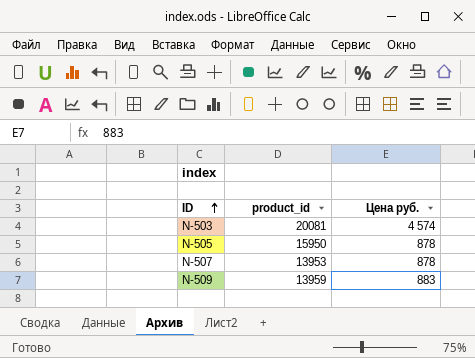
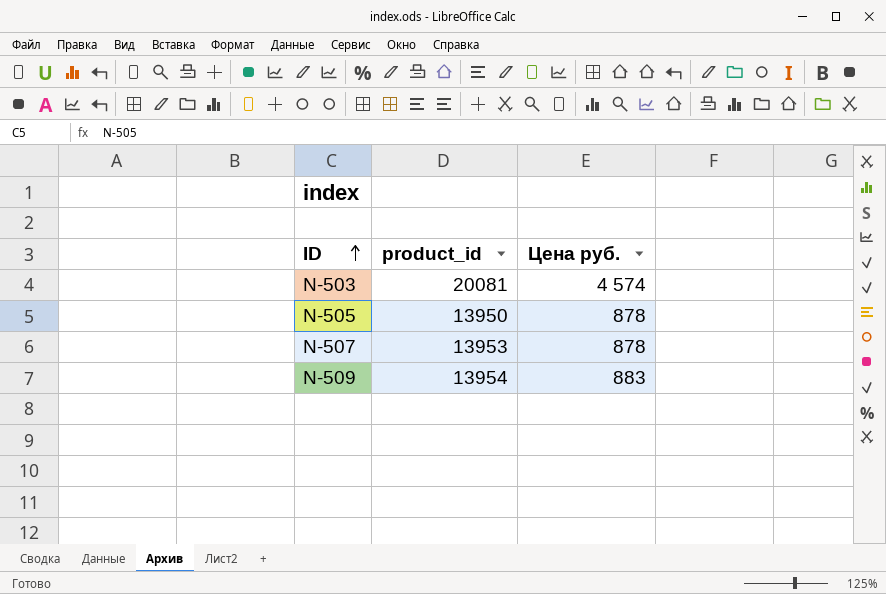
N-505 | product_id: 15950 -> 13950
N-509 | product_id: 13959 -> 13954

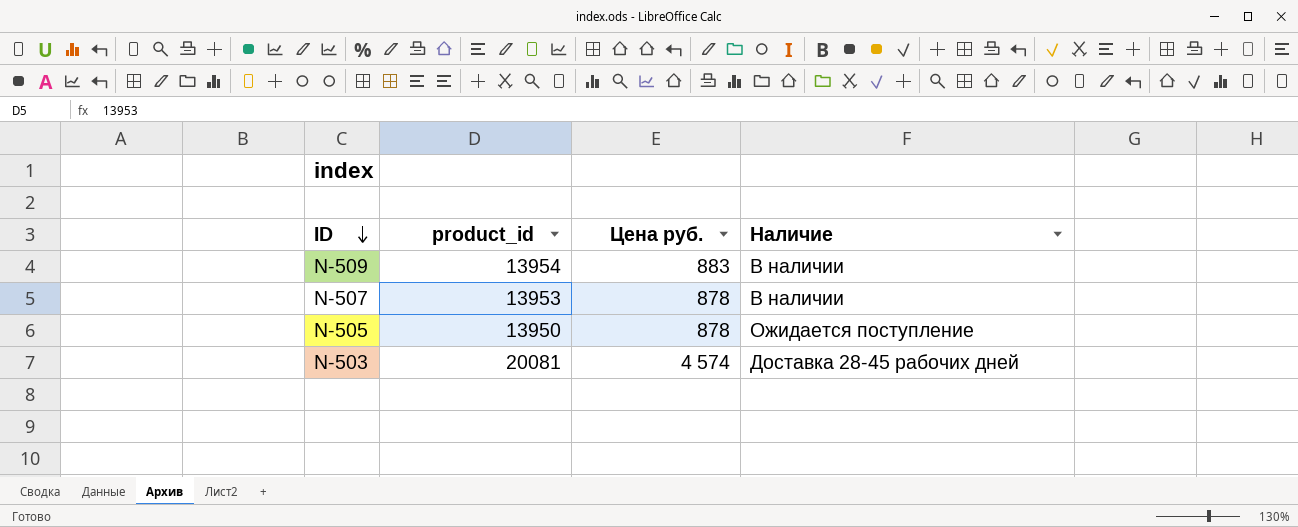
row order: ID ascending -> ID descending
column Наличие | position: none -> 4

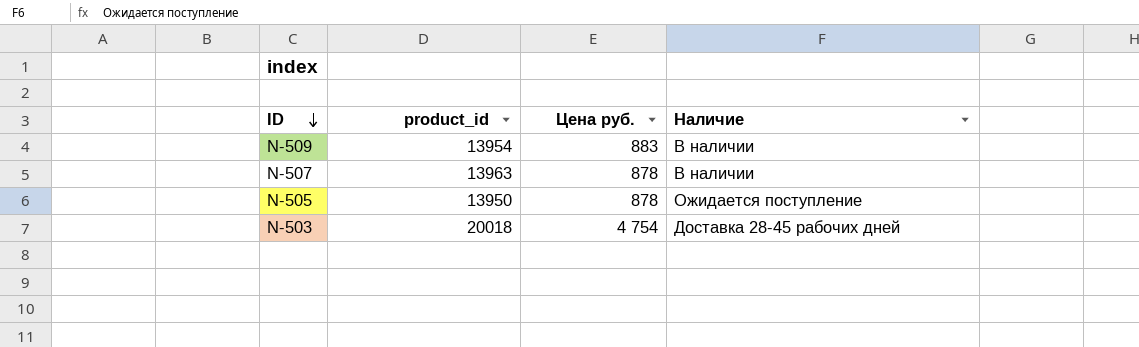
N-507 | product_id: 13953 -> 13963
N-503 | product_id: 20081 -> 20018
N-503 | Цена руб.: 4 574 -> 4 754

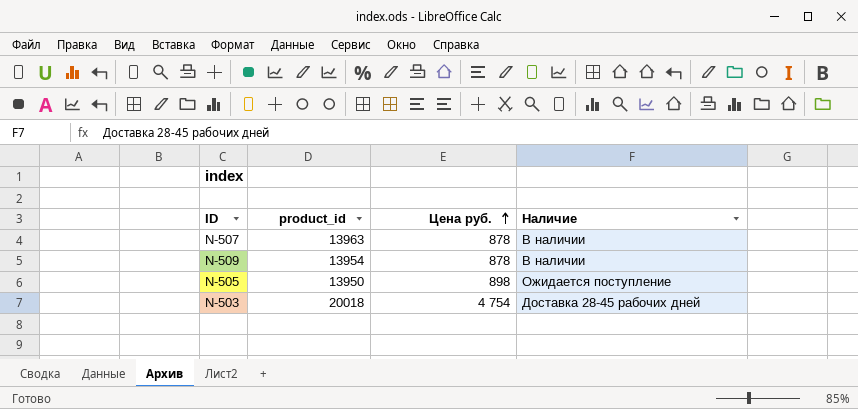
row order: ID descending -> Цена руб. ascending
N-509 | Цена руб.: 883 -> 878
N-505 | Цена руб.: 878 -> 898

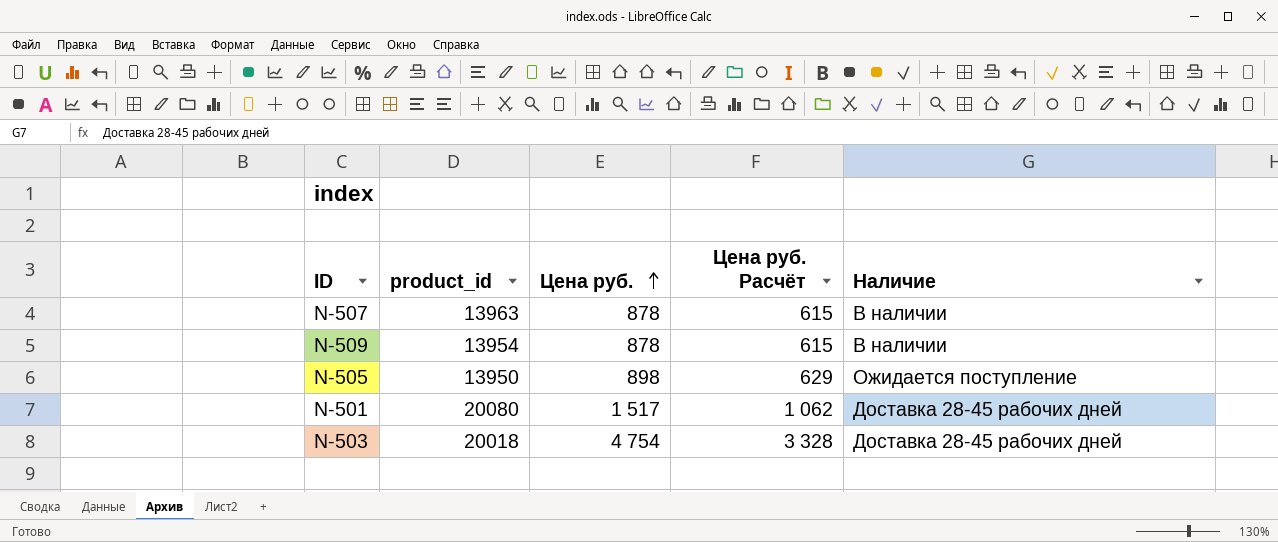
column Цена руб. Расчёт | formula: none -> [Цена руб.] * 0,7
row N-501: none -> 20080 | 1 517 | 1 062 | Доставка 28-45 рабочих дней

